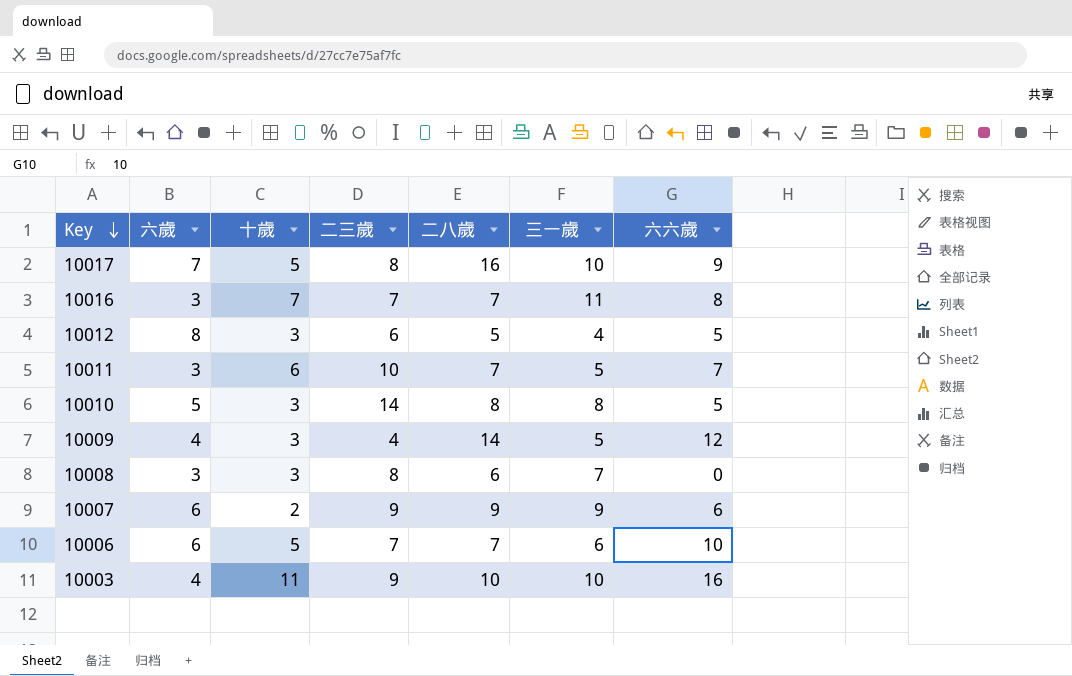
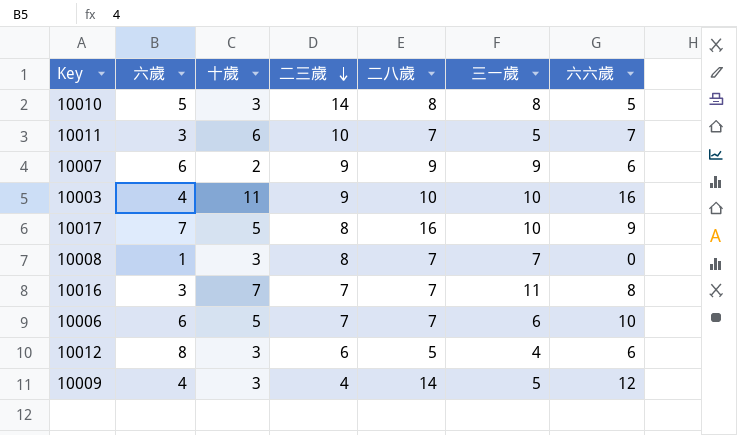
row order: Key descending -> 二三歲 descending
10008 | 六歲: 3 -> 1
10008 | 二八歲: 6 -> 7
10012 | 六六歲: 5 -> 6

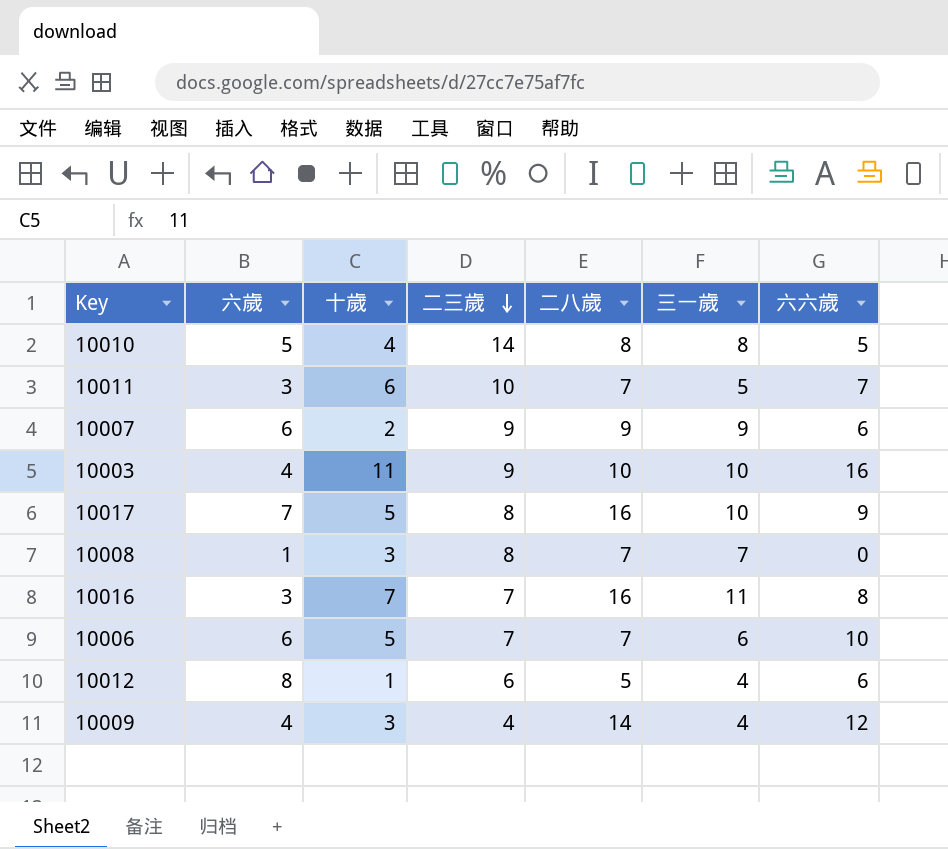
10010 | 十歲: 3 -> 4
10016 | 二八歲: 7 -> 16
10012 | 十歲: 3 -> 1
10009 | 三一歲: 5 -> 4

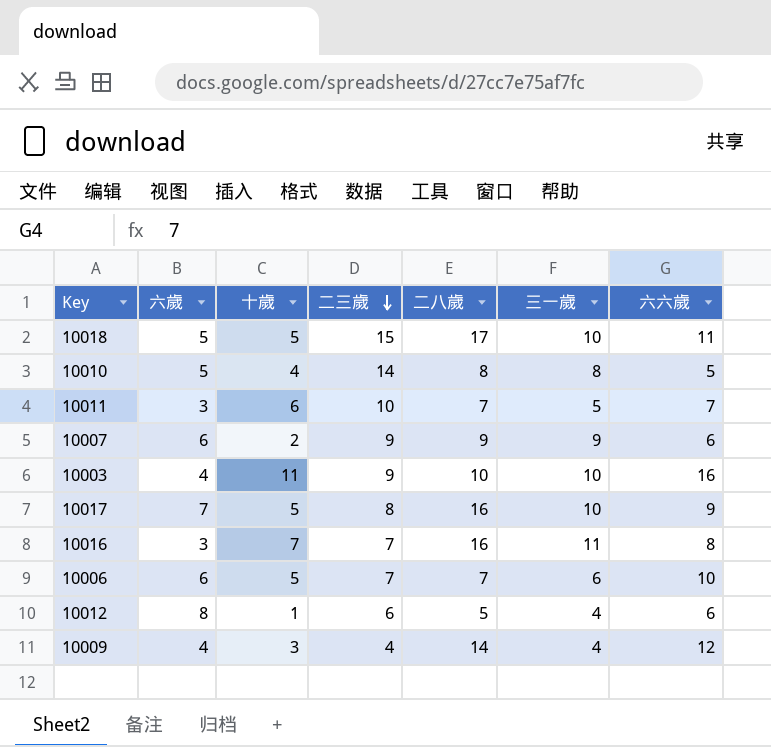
row 10008: 1 | 3 | 8 | 7 | 7 | 0 -> none
row 10018: none -> 5 | 5 | 15 | 17 | 10 | 11

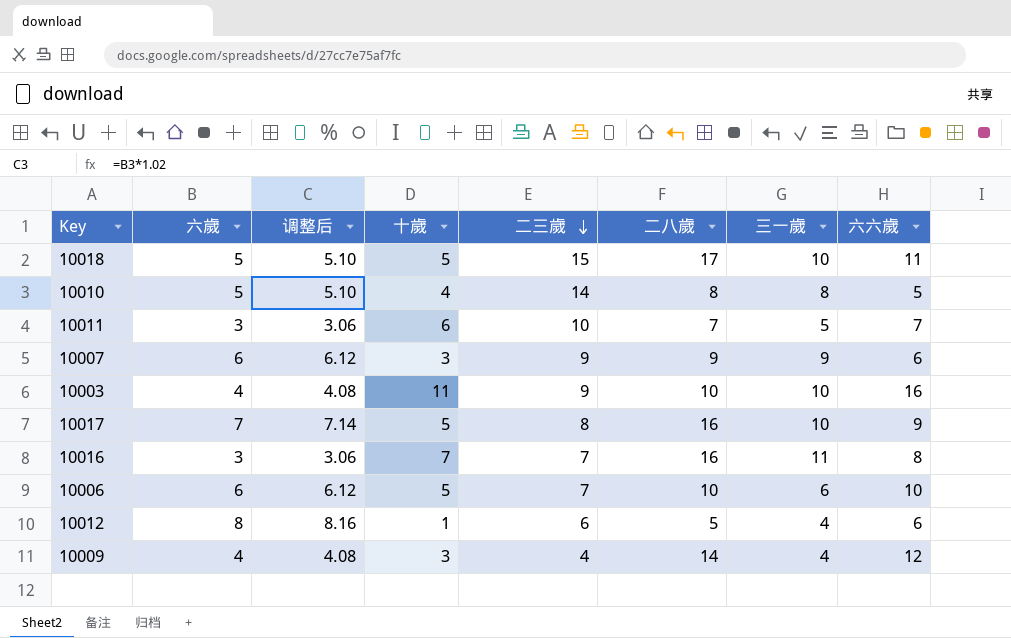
column 调整后 | formula: none -> [六歲] * 1.02
10007 | 十歲: 2 -> 3
10006 | 二八歲: 7 -> 10

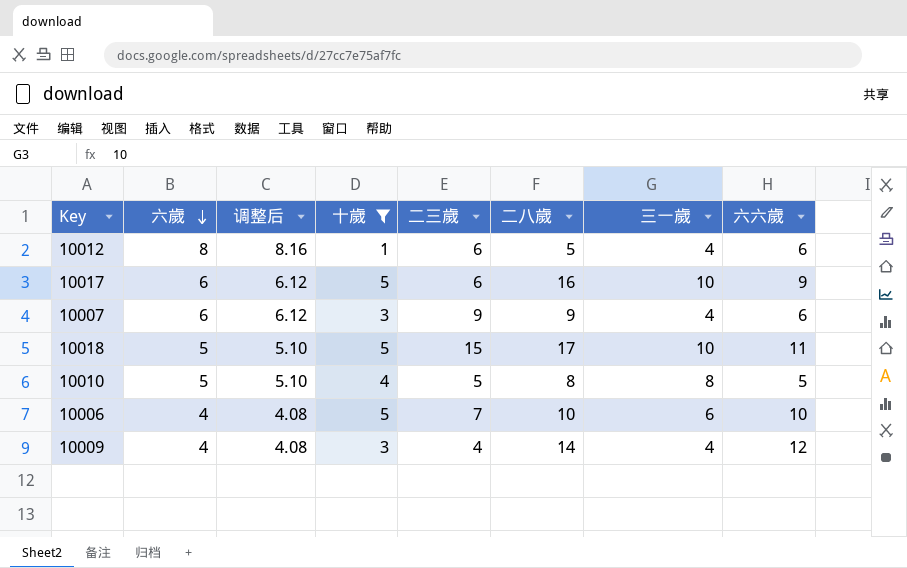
filter: none -> 十歲 <= 5
row order: 二三歲 descending -> 六歲 descending
10017 | 六歲: 7 -> 6
10017 | 调整后: 7.14 -> 6.12
10017 | 二三歲: 8 -> 6
10007 | 三一歲: 9 -> 4
10010 | 二三歲: 14 -> 5
10006 | 六歲: 6 -> 4
10006 | 调整后: 6.12 -> 4.08

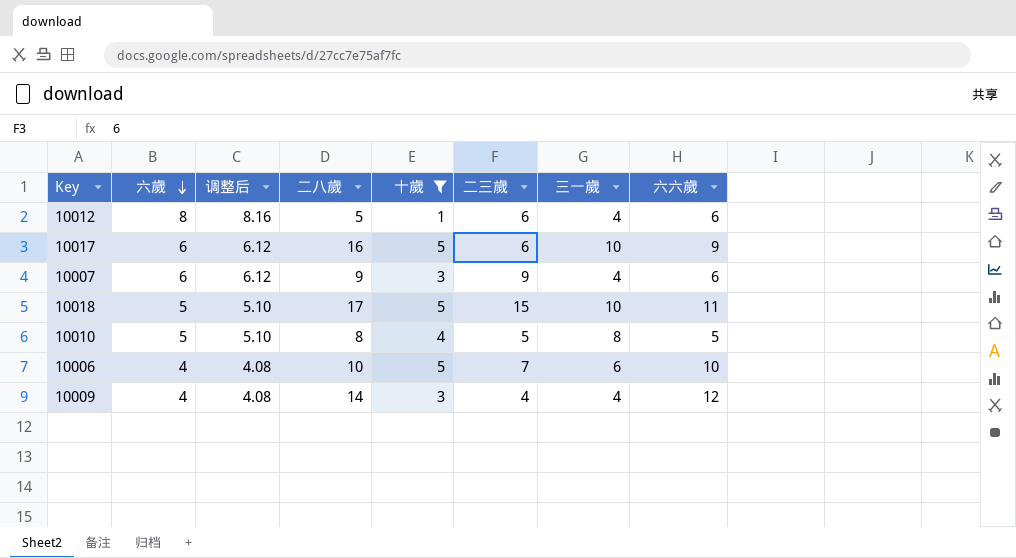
column 二八歲 | position: 6 -> 4

